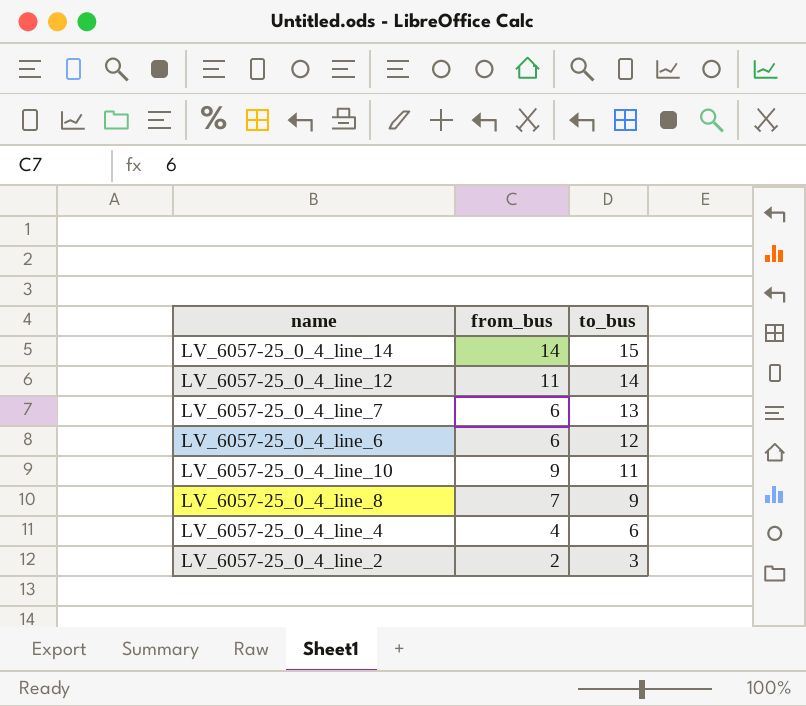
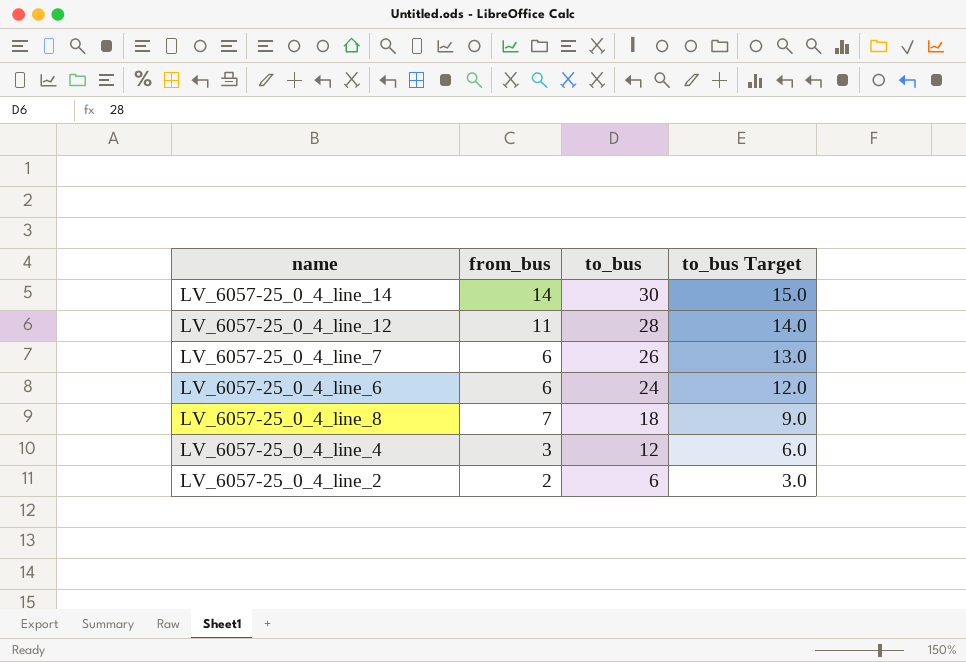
column to_bus Target | formula: none -> [to_bus] * 0.5
row LV_6057-25_0_4_line_10: 9 | 11 -> none
LV_6057-25_0_4_line_14 | to_bus: 15 -> 30
LV_6057-25_0_4_line_12 | to_bus: 14 -> 28
LV_6057-25_0_4_line_7 | to_bus: 13 -> 26
LV_6057-25_0_4_line_6 | to_bus: 12 -> 24
LV_6057-25_0_4_line_8 | to_bus: 9 -> 18
LV_6057-25_0_4_line_4 | from_bus: 4 -> 3
LV_6057-25_0_4_line_4 | to_bus: 6 -> 12
LV_6057-25_0_4_line_2 | to_bus: 3 -> 6

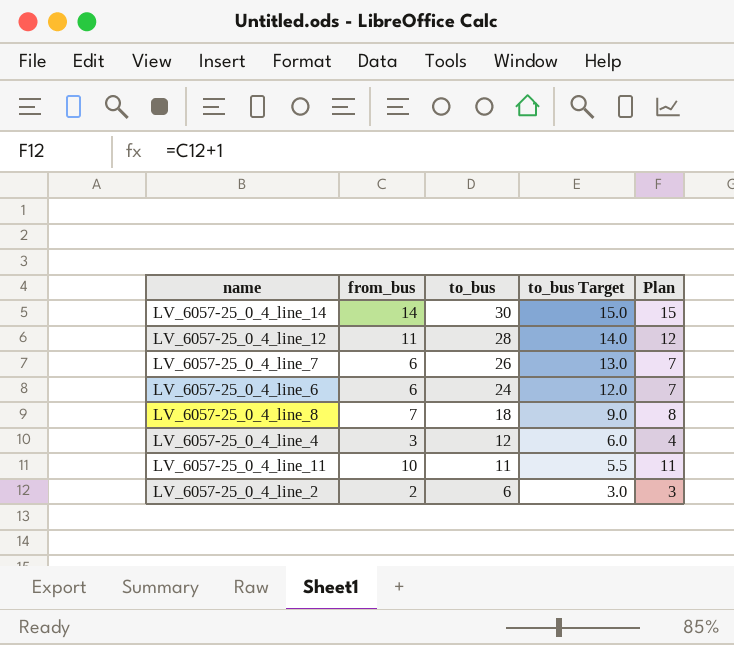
column Plan | formula: none -> [from_bus] + 1
row LV_6057-25_0_4_line_11: none -> 10 | 11 | 5.5 | 11

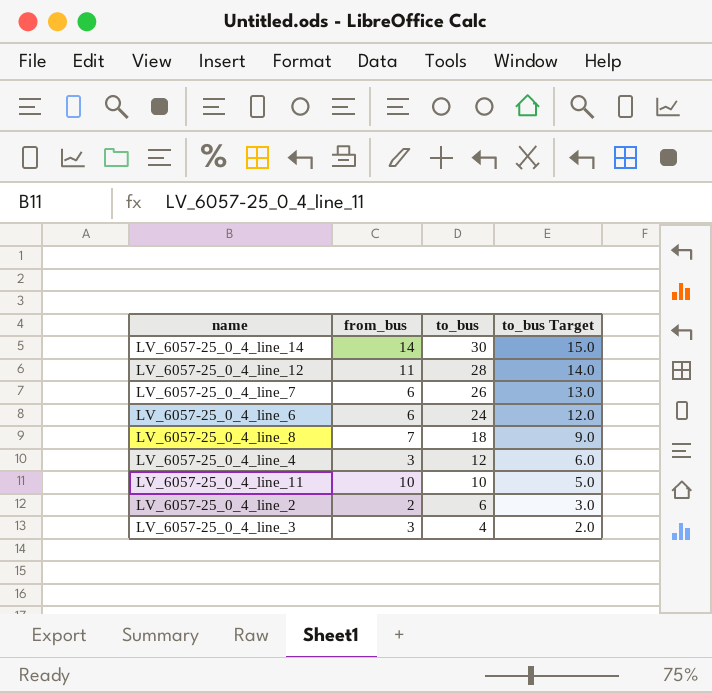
column Plan | formula: [from_bus] + 1 -> none
LV_6057-25_0_4_line_11 | to_bus: 11 -> 10
LV_6057-25_0_4_line_11 | to_bus Target: 5.5 -> 5.0
row LV_6057-25_0_4_line_3: none -> 3 | 4 | 2.0

